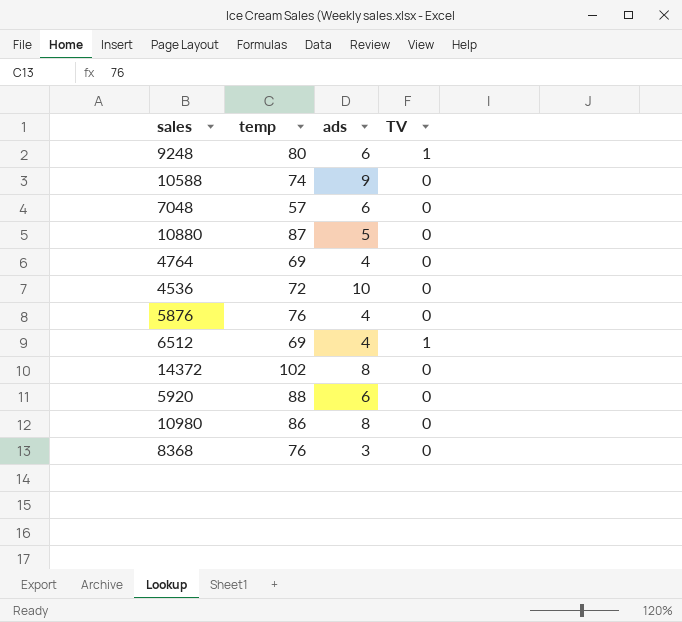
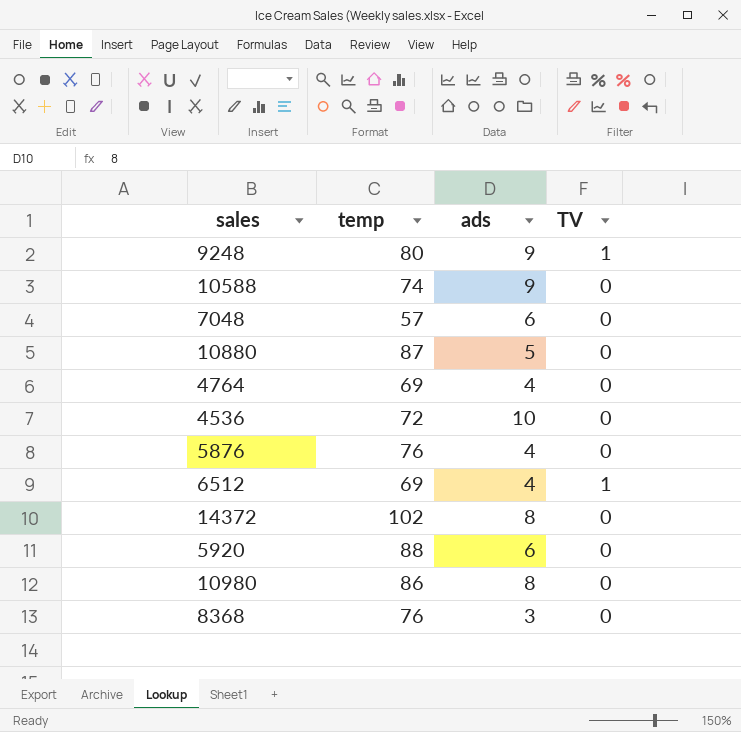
9248 | ads: 6 -> 9

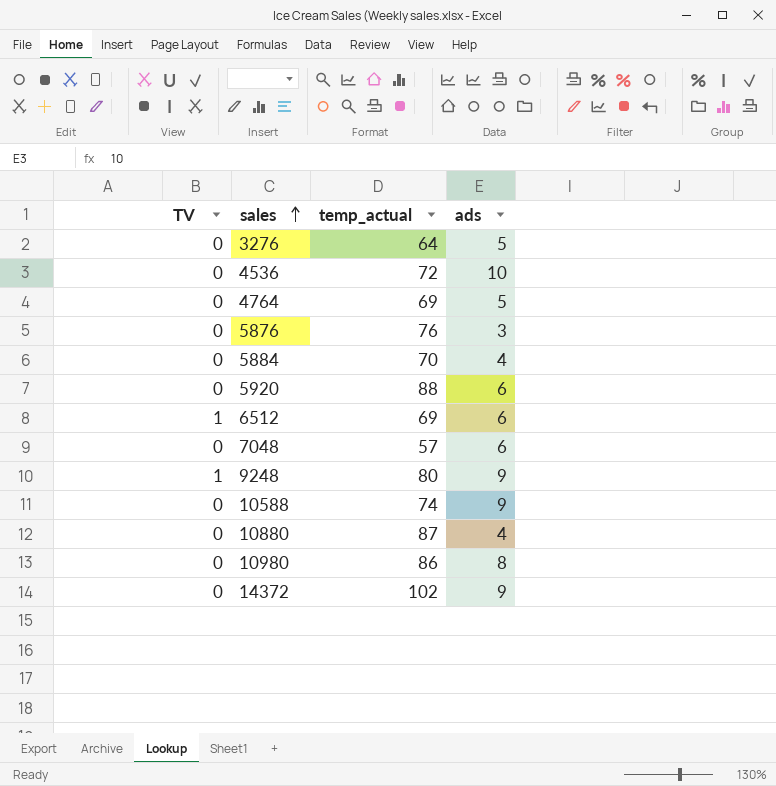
row order: none -> sales ascending
column TV | position: 4 -> 1
column name: temp -> temp_actual
row 8368: 76 | 3 | 0 -> none
row 3276: none -> 0 | 64 | 5
4764 | ads: 4 -> 5
5876 | ads: 4 -> 3
row 5884: none -> 0 | 70 | 4
6512 | ads: 4 -> 6
10880 | ads: 5 -> 4
14372 | ads: 8 -> 9

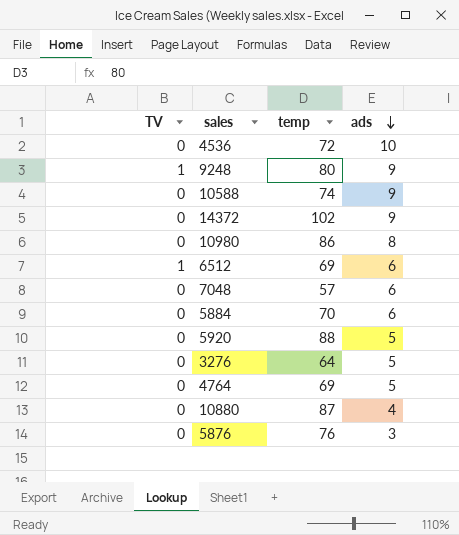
row order: sales ascending -> ads descending
column name: temp_actual -> temp
5884 | ads: 4 -> 6
5920 | ads: 6 -> 5

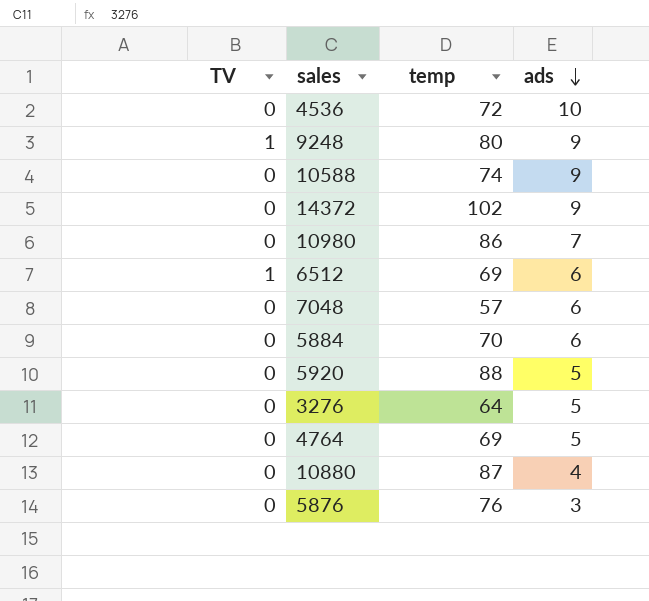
10980 | ads: 8 -> 7

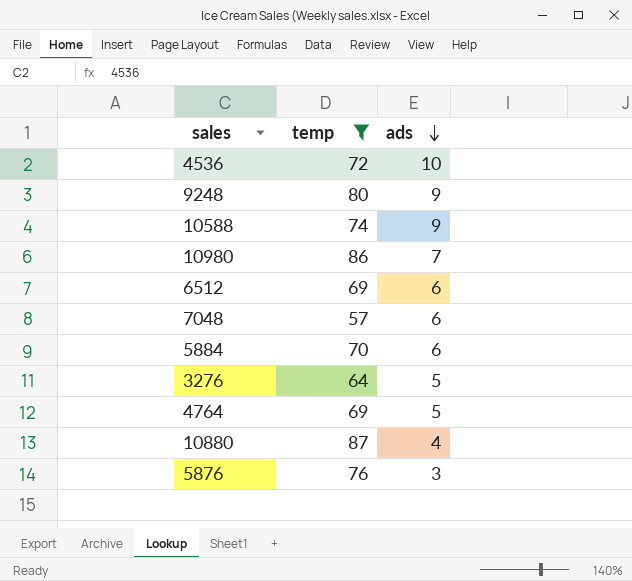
filter: none -> temp <= 87
column TV | position: 1 -> none

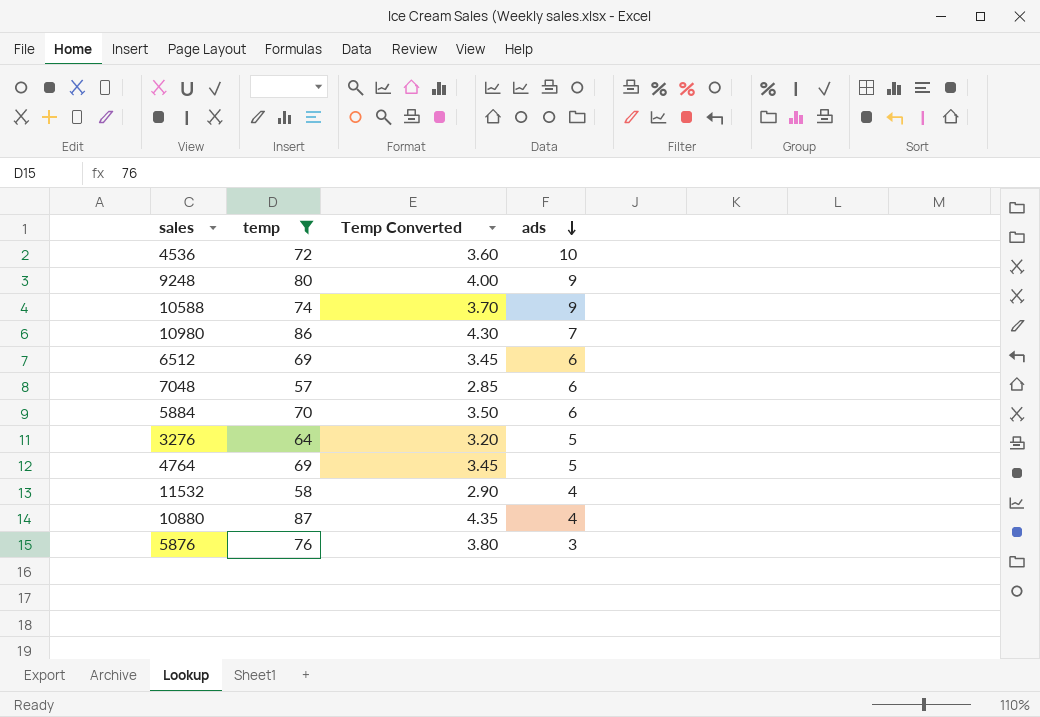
column Temp Converted | formula: none -> [temp] * 0.05
row 11532: none -> 58 | 2.90 | 4

